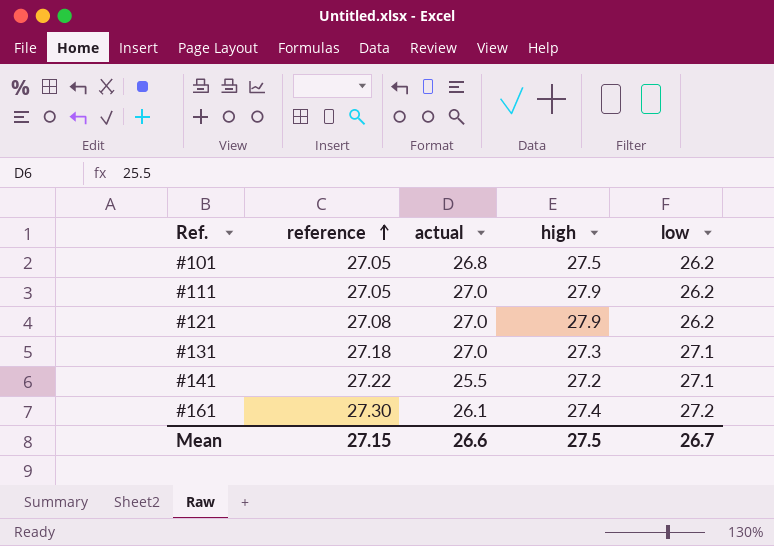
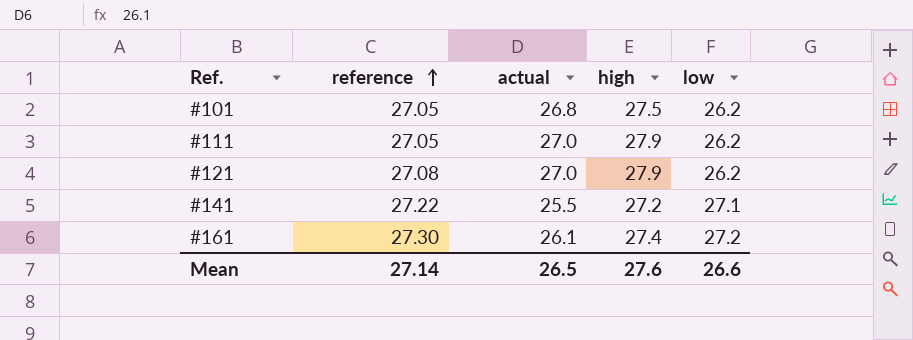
row #131: 27.18 | 27.0 | 27.3 | 27.1 -> none
Mean | reference: 27.15 -> 27.14
Mean | actual: 26.6 -> 26.5
Mean | high: 27.5 -> 27.6
Mean | low: 26.7 -> 26.6

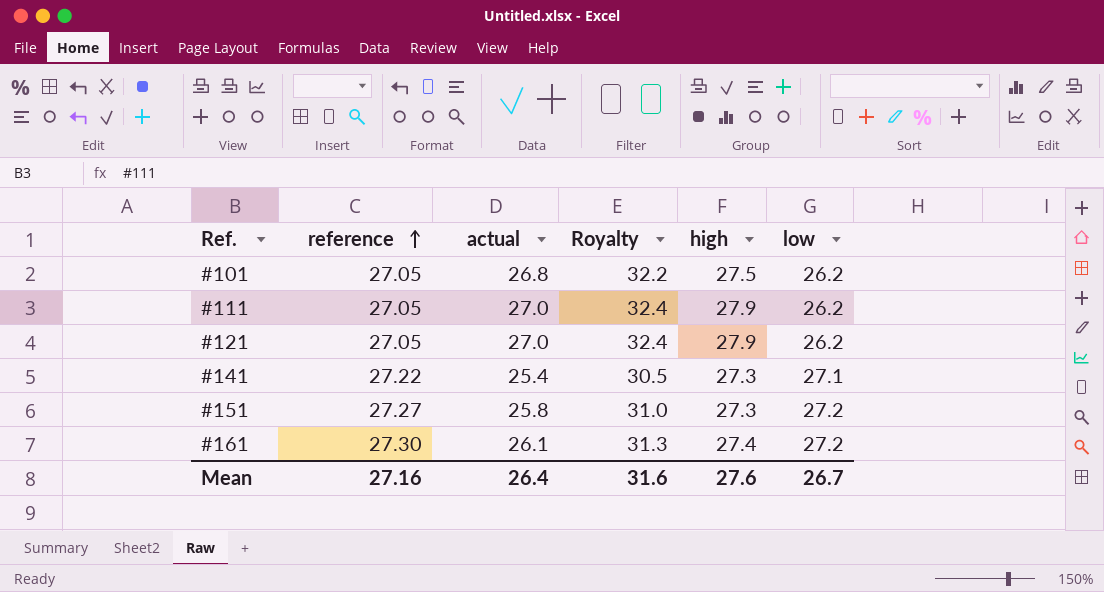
column Royalty | formula: none -> [actual] * 1.2
#121 | reference: 27.08 -> 27.05
#141 | actual: 25.5 -> 25.4
#141 | high: 27.2 -> 27.3
row #151: none -> 27.27 | 25.8 | 31.0 | 27.3 | 27.2
Mean | reference: 27.14 -> 27.16
Mean | actual: 26.5 -> 26.4
Mean | low: 26.6 -> 26.7

